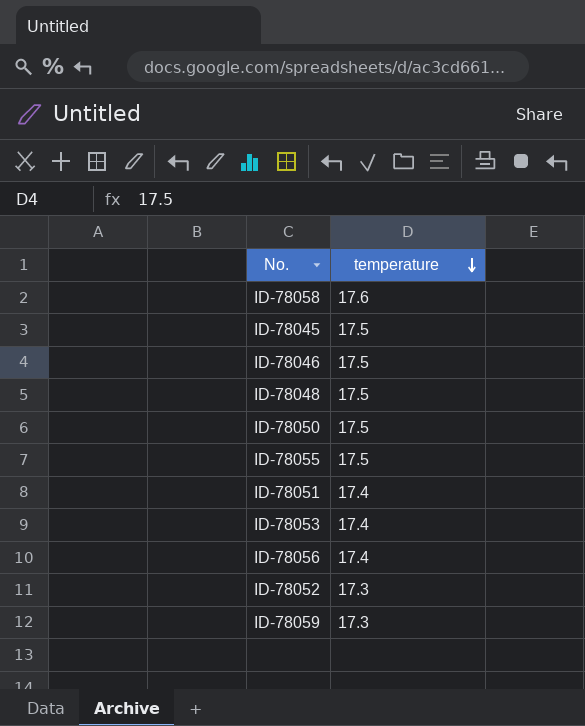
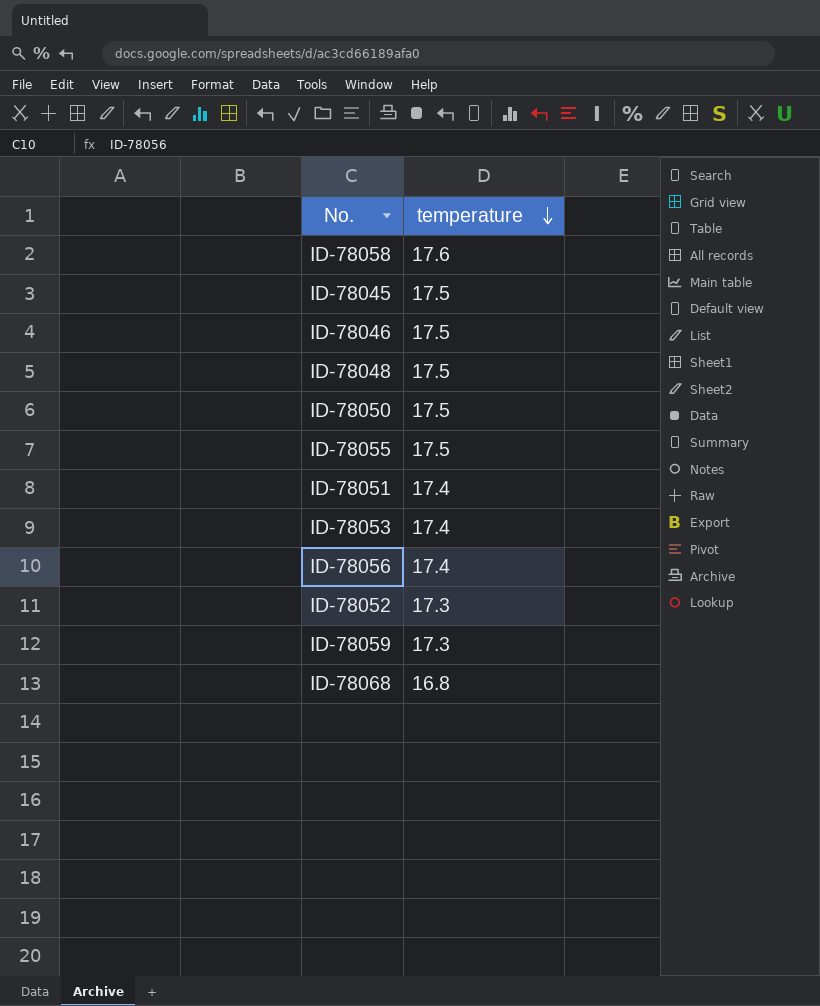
row ID-78068: none -> 16.8

